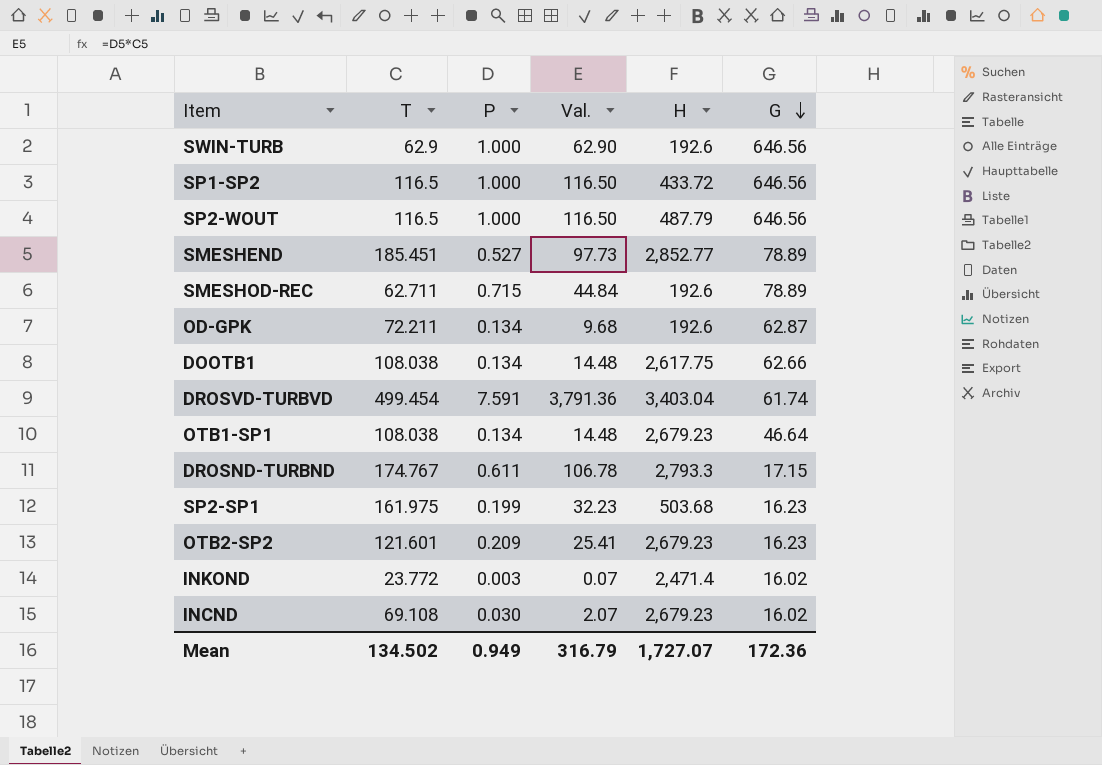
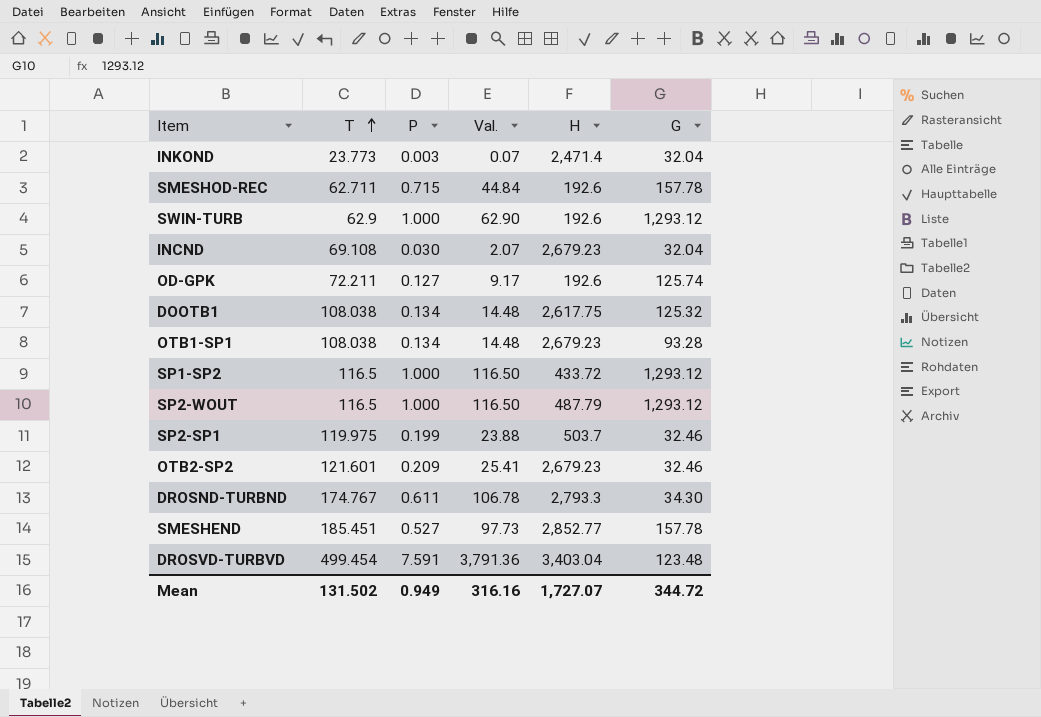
row order: G descending -> T ascending
INKOND | T: 23.772 -> 23.773
INKOND | G: 16.02 -> 32.04
SMESHOD-REC | G: 78.89 -> 157.78
SWIN-TURB | G: 646.56 -> 1,293.12
INCND | G: 16.02 -> 32.04
OD-GPK | P: 0.134 -> 0.127
OD-GPK | Val.: 9.68 -> 9.17
OD-GPK | G: 62.87 -> 125.74
DOOTB1 | G: 62.66 -> 125.32
OTB1-SP1 | G: 46.64 -> 93.28
SP1-SP2 | G: 646.56 -> 1,293.12
SP2-WOUT | G: 646.56 -> 1,293.12
SP2-SP1 | T: 161.975 -> 119.975
SP2-SP1 | Val.: 32.23 -> 23.88
SP2-SP1 | H: 503.68 -> 503.7
SP2-SP1 | G: 16.23 -> 32.46
OTB2-SP2 | G: 16.23 -> 32.46
DROSND-TURBND | G: 17.15 -> 34.30
SMESHEND | G: 78.89 -> 157.78
DROSVD-TURBVD | G: 61.74 -> 123.48
Mean | T: 134.502 -> 131.502
Mean | Val.: 316.79 -> 316.16
Mean | G: 172.36 -> 344.72

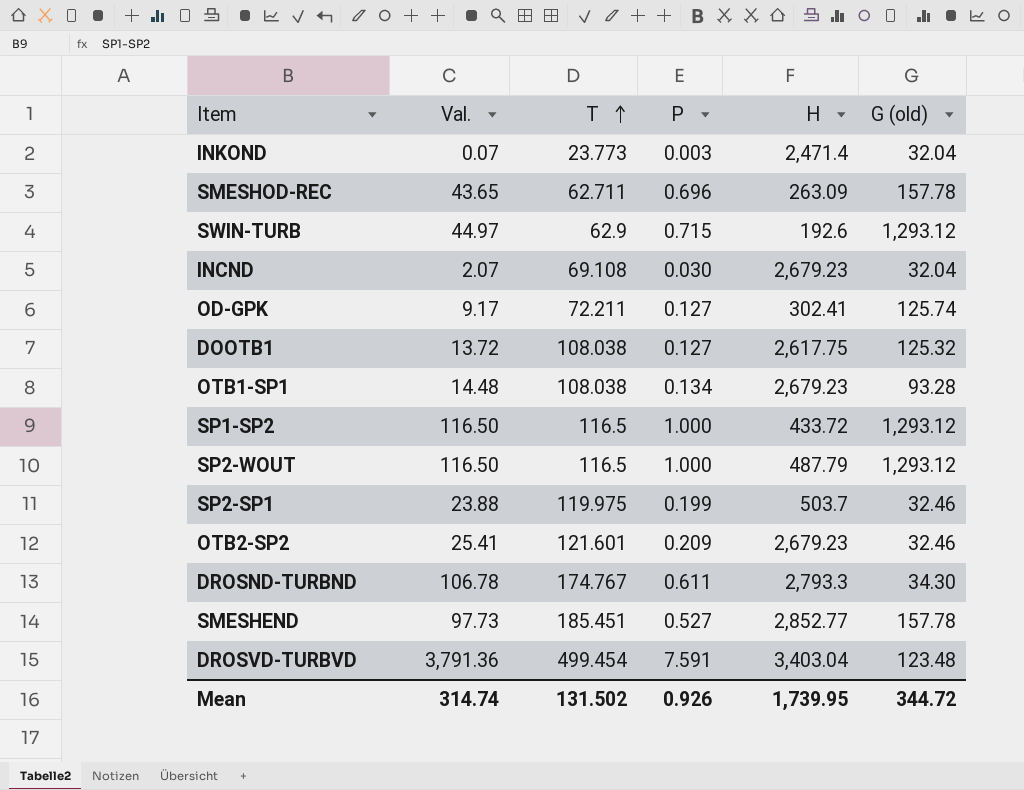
column Val. | position: 4 -> 2
column name: G -> G (old)
SMESHOD-REC | Val.: 44.84 -> 43.65
SMESHOD-REC | P: 0.715 -> 0.696
SMESHOD-REC | H: 192.6 -> 263.09
SWIN-TURB | Val.: 62.90 -> 44.97
SWIN-TURB | P: 1.000 -> 0.715
OD-GPK | H: 192.6 -> 302.41
DOOTB1 | Val.: 14.48 -> 13.72
DOOTB1 | P: 0.134 -> 0.127
Mean | Val.: 316.16 -> 314.74
Mean | P: 0.949 -> 0.926
Mean | H: 1,727.07 -> 1,739.95

